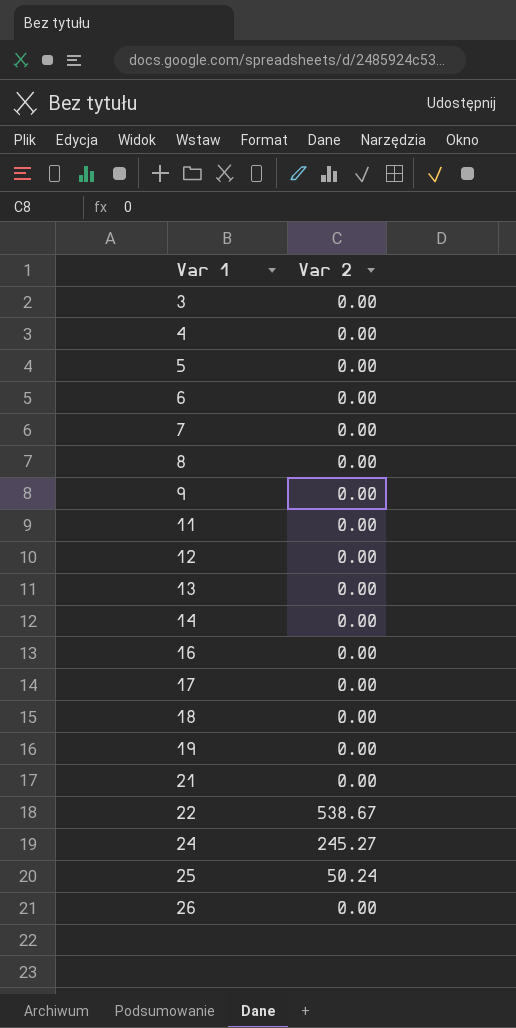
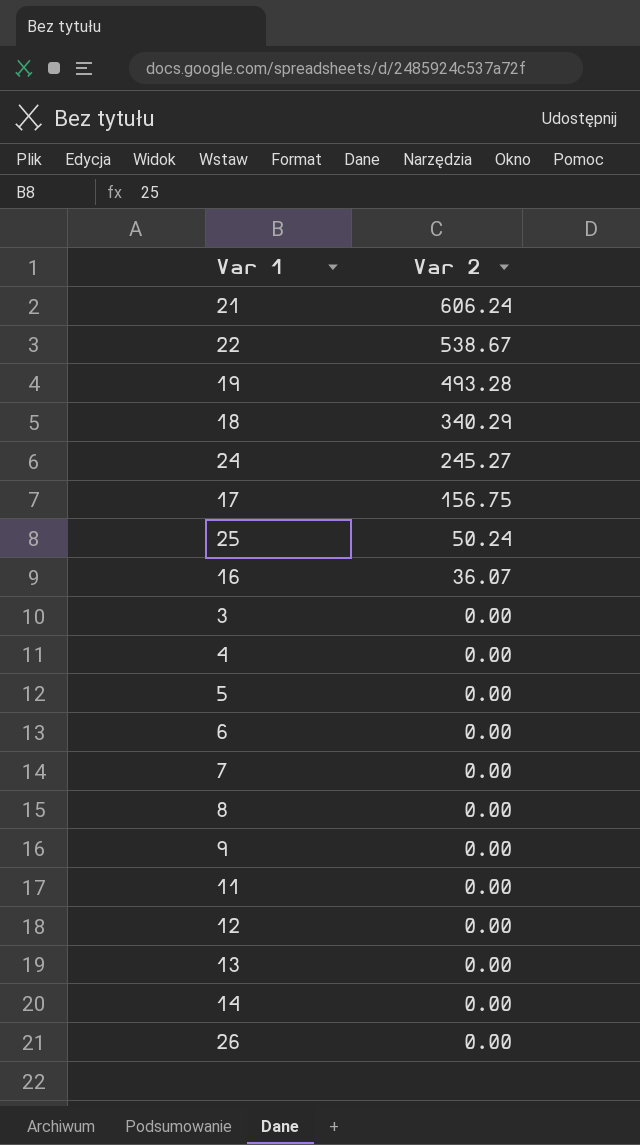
row order: Var 1 ascending -> Var 2 descending
21 | Var 2: 0.00 -> 606.24
19 | Var 2: 0.00 -> 493.28
18 | Var 2: 0.00 -> 340.29
17 | Var 2: 0.00 -> 156.75
16 | Var 2: 0.00 -> 36.07

